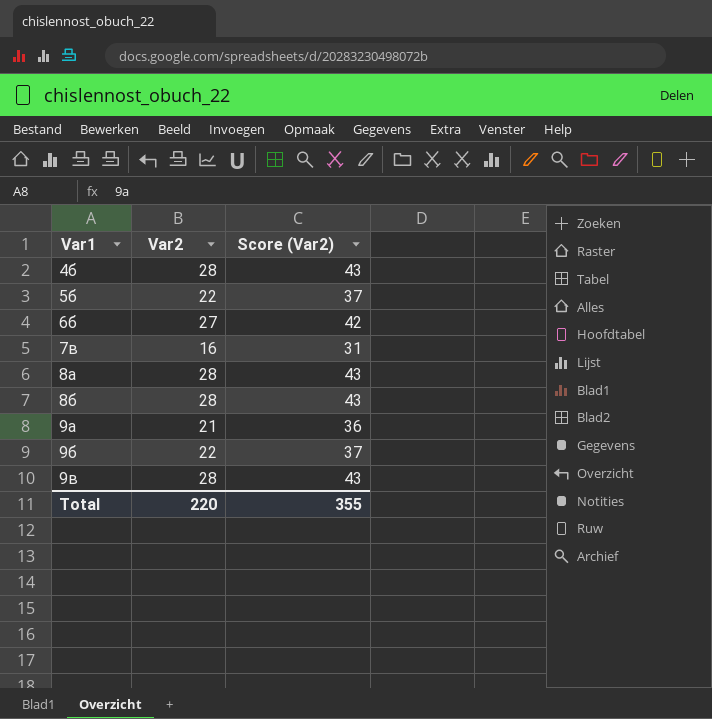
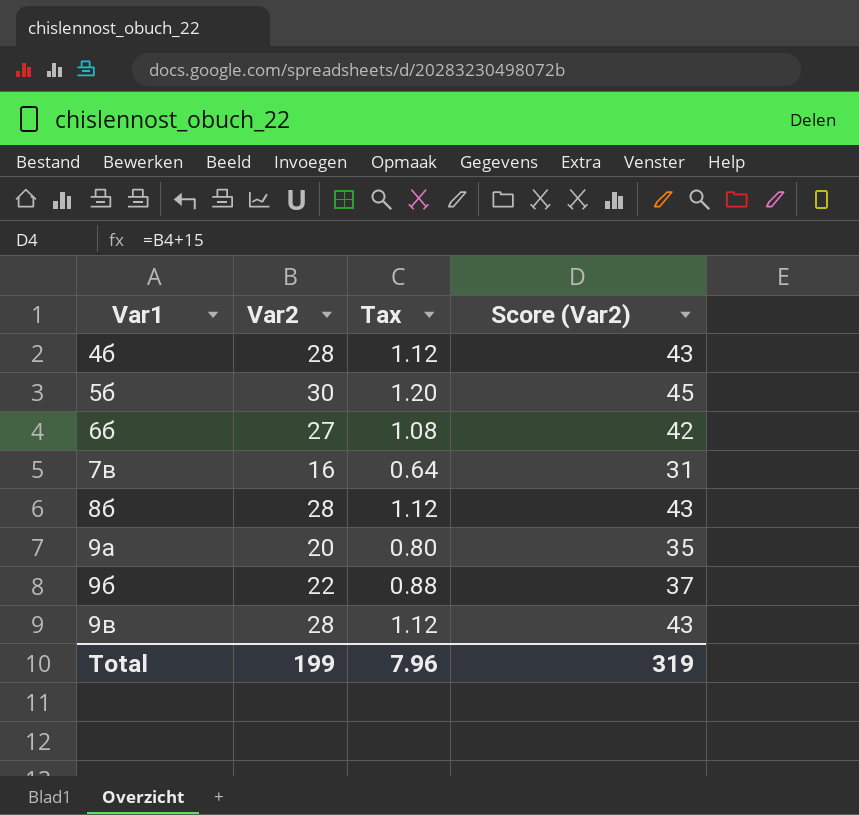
column Tax | formula: none -> [Var2] * 0.04
row 8а: 28 | 43 -> none
5б | Var2: 22 -> 30
5б | Score (Var2): 37 -> 45
9а | Var2: 21 -> 20
9а | Score (Var2): 36 -> 35
Total | Var2: 220 -> 199
Total | Score (Var2): 355 -> 319

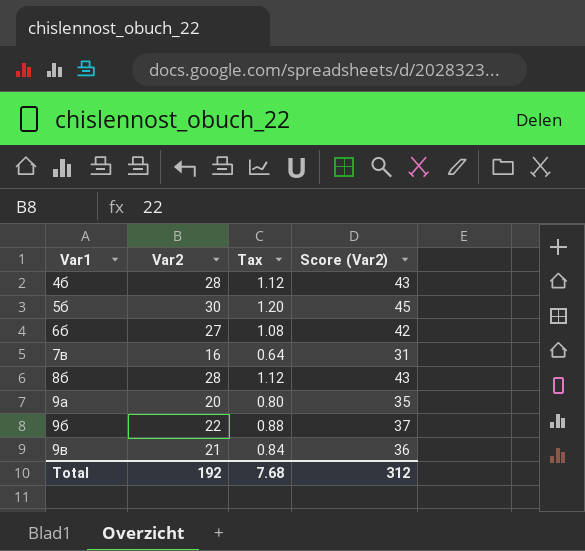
9в | Var2: 28 -> 21
9в | Tax: 1.12 -> 0.84
9в | Score (Var2): 43 -> 36
Total | Var2: 199 -> 192
Total | Tax: 7.96 -> 7.68
Total | Score (Var2): 319 -> 312

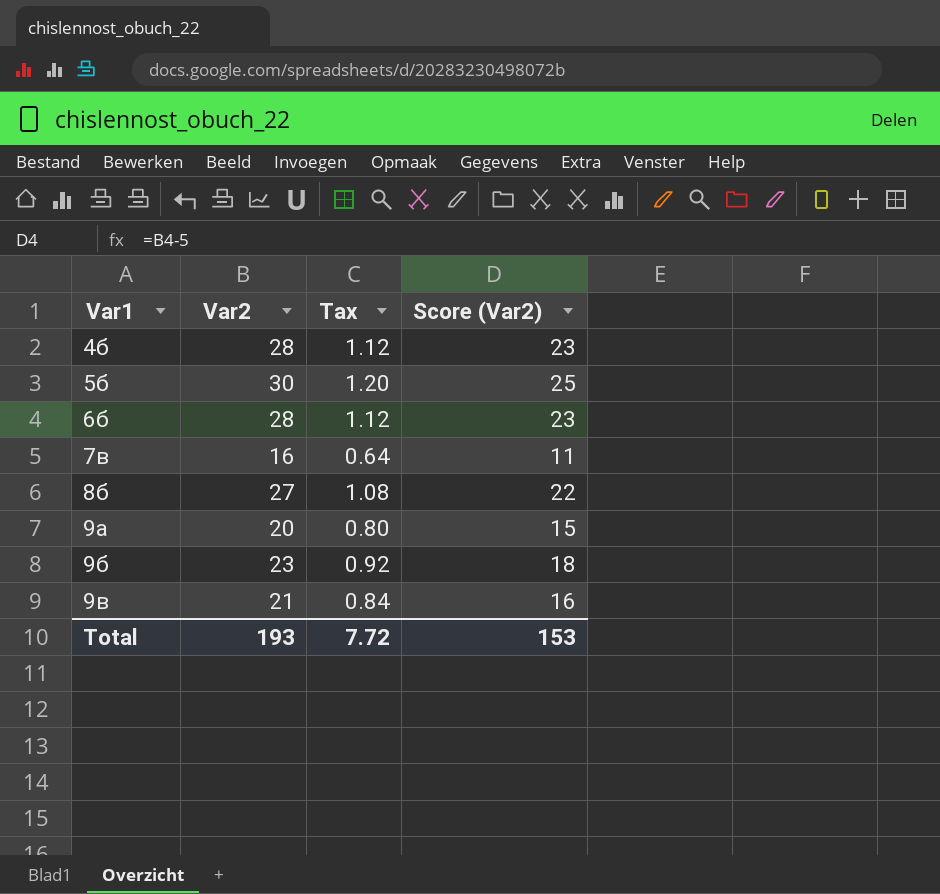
column Score (Var2) | formula: [Var2] + 15 -> [Var2] - 5
6б | Var2: 27 -> 28
6б | Tax: 1.08 -> 1.12
8б | Var2: 28 -> 27
8б | Tax: 1.12 -> 1.08
9б | Var2: 22 -> 23
9б | Tax: 0.88 -> 0.92
Total | Var2: 192 -> 193
Total | Tax: 7.68 -> 7.72
Total | Score (Var2): 312 -> 153

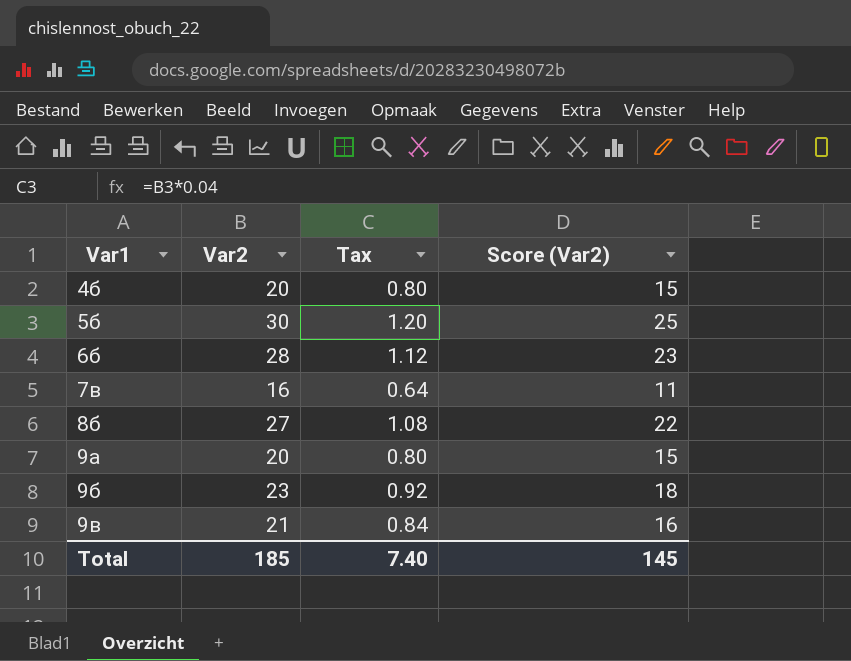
4б | Var2: 28 -> 20
4б | Tax: 1.12 -> 0.80
4б | Score (Var2): 23 -> 15
Total | Var2: 193 -> 185
Total | Tax: 7.72 -> 7.40
Total | Score (Var2): 153 -> 145

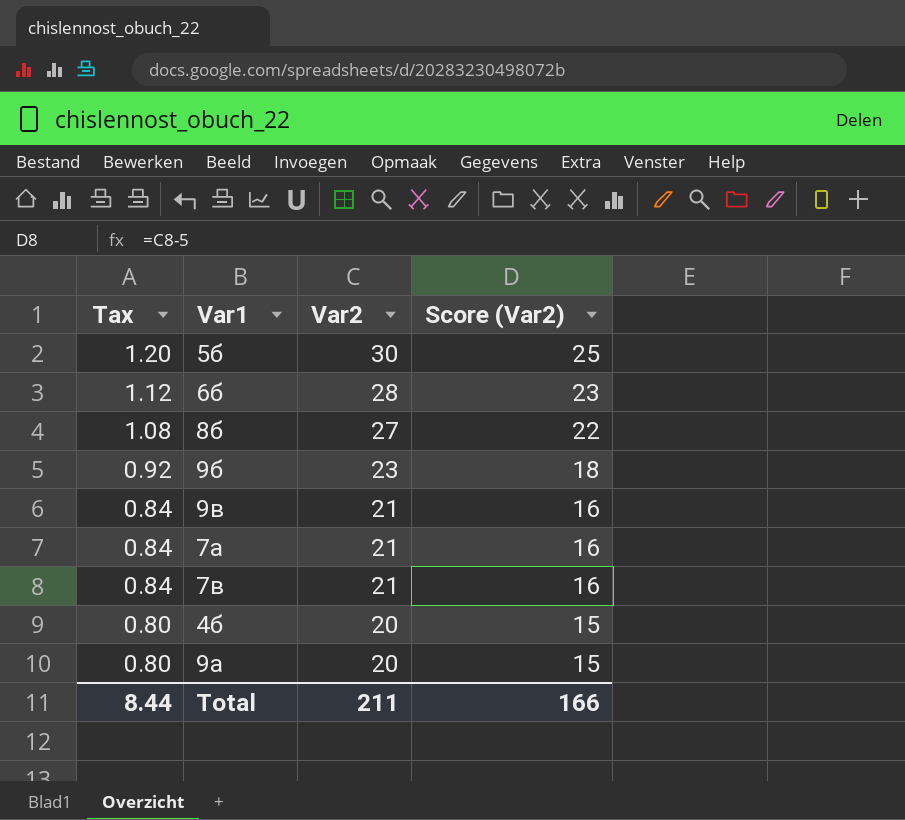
row order: Var1 ascending -> Tax descending
column Tax | position: 3 -> 1
row 7а: none -> 0.84 | 21 | 16
7в | Tax: 0.64 -> 0.84
7в | Var2: 16 -> 21
7в | Score (Var2): 11 -> 16
Total | Tax: 7.40 -> 8.44
Total | Var2: 185 -> 211
Total | Score (Var2): 145 -> 166

